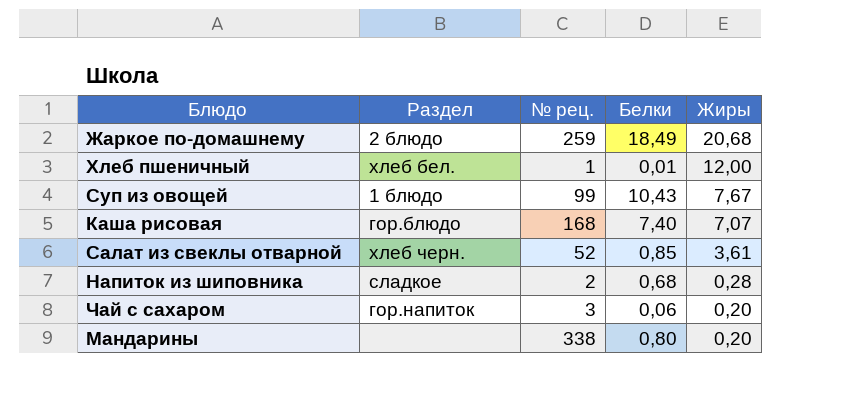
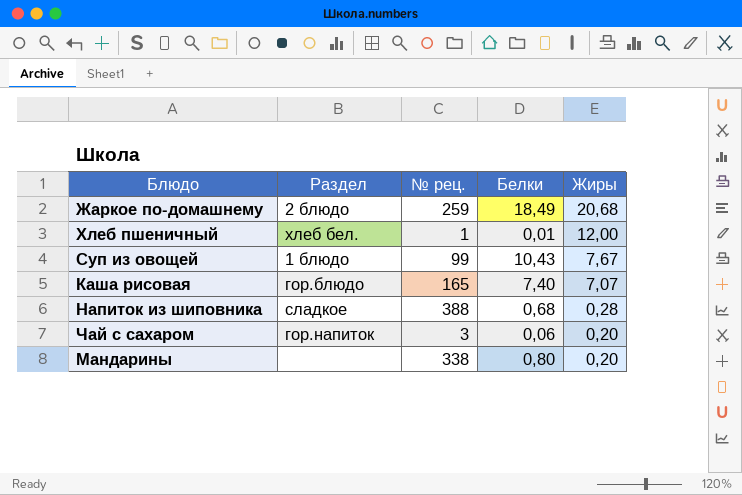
row Салат из свеклы отварной: хлеб черн. | 52 | 0,85 | 3,61 -> none
Каша рисовая | № рец.: 168 -> 165
Напиток из шиповника | № рец.: 2 -> 388

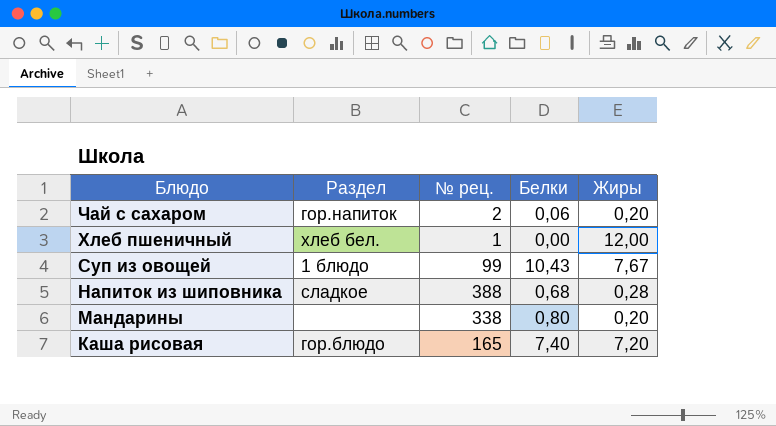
row order: Жиры descending -> Блюдо descending
row Жаркое по-домашнему: 2 блюдо | 259 | 18,49 | 20,68 -> none
Чай с сахаром | № рец.: 3 -> 2
Хлеб пшеничный | Белки: 0,01 -> 0,00
Каша рисовая | Жиры: 7,07 -> 7,20

